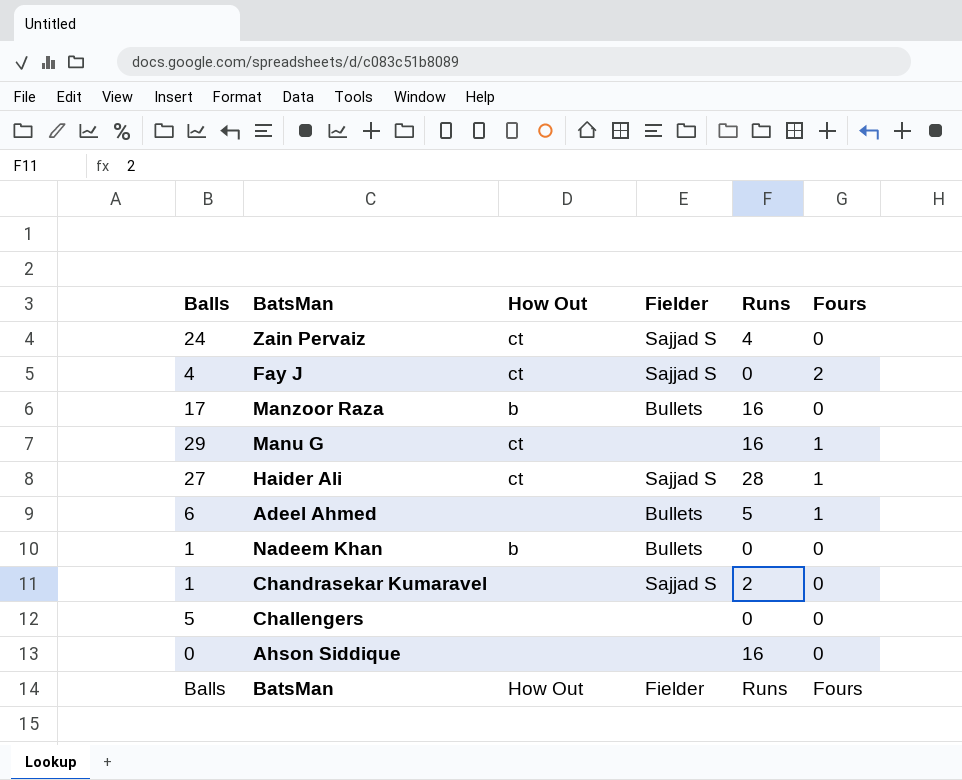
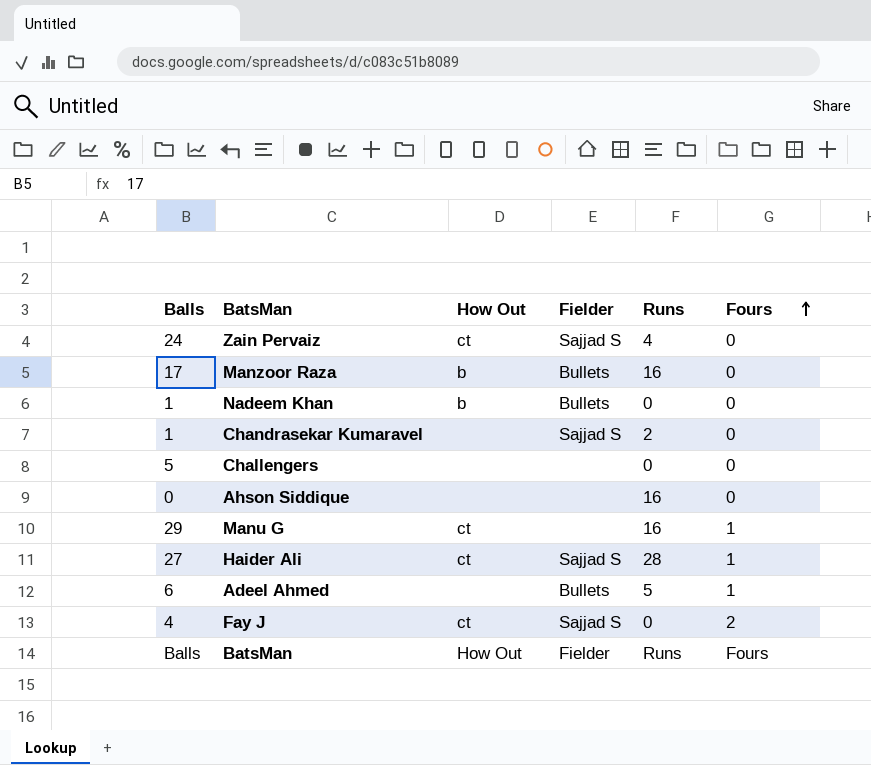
row order: none -> Fours ascending

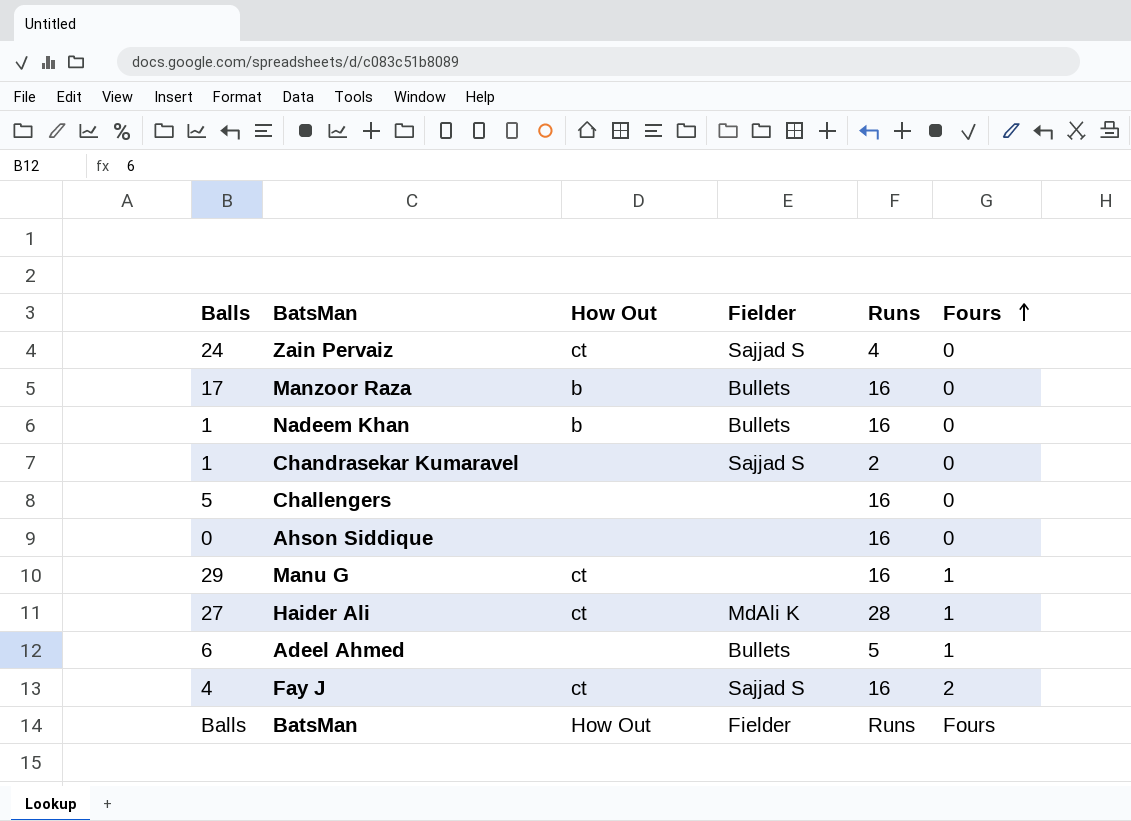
Nadeem Khan | Runs: 0 -> 16
Challengers | Runs: 0 -> 16
Haider Ali | Fielder: Sajjad S -> MdAli K
Fay J | Runs: 0 -> 16

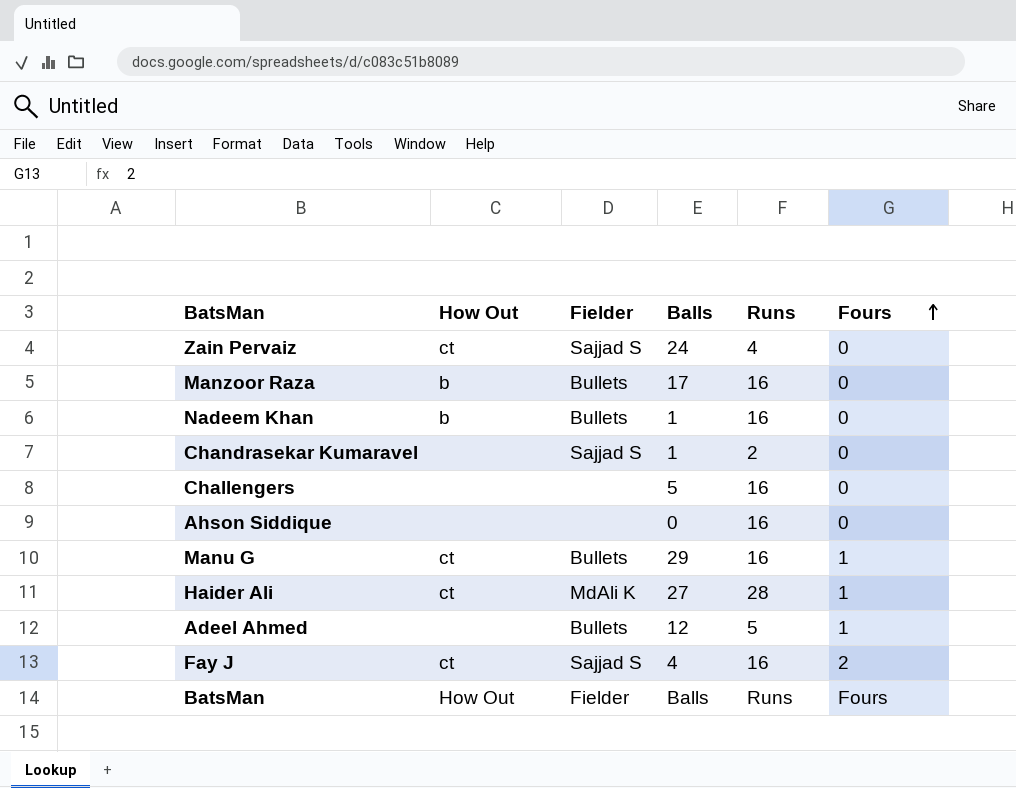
column Balls | position: 1 -> 4
Manu G | Fielder: none -> Bullets
Adeel Ahmed | Balls: 6 -> 12

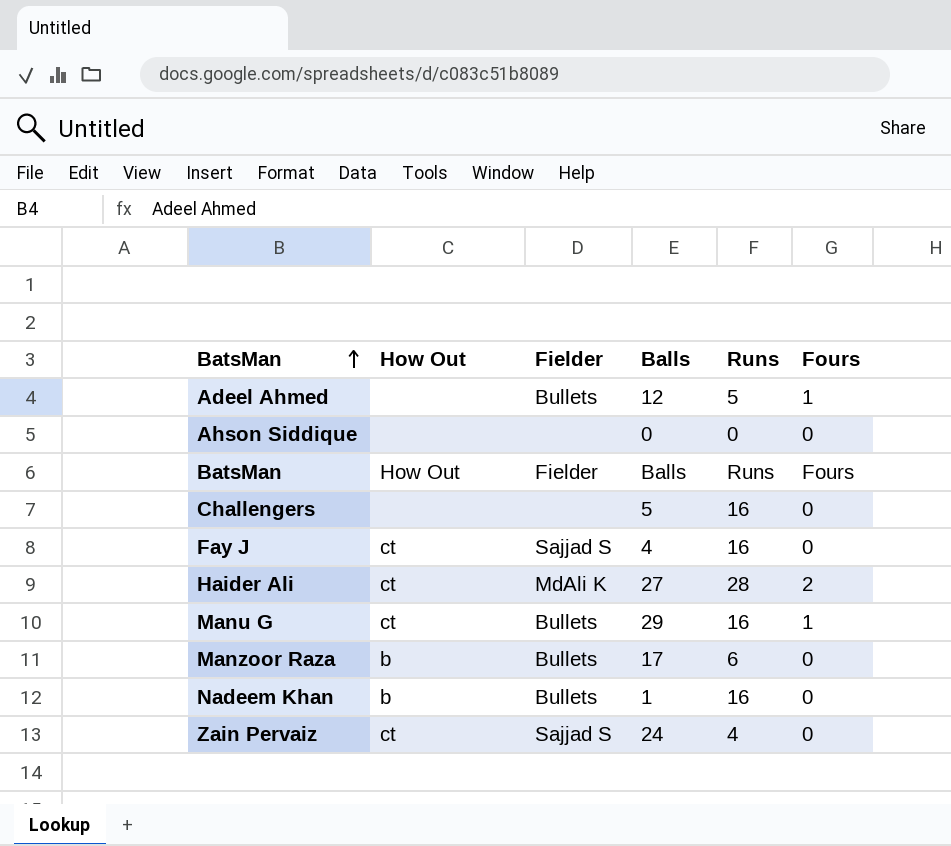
row order: Fours ascending -> BatsMan ascending
row Chandrasekar Kumaravel: none | Sajjad S | 1 | 2 | 0 -> none
Ahson Siddique | Runs: 16 -> 0
Fay J | Fours: 2 -> 0
Haider Ali | Fours: 1 -> 2
Manzoor Raza | Runs: 16 -> 6

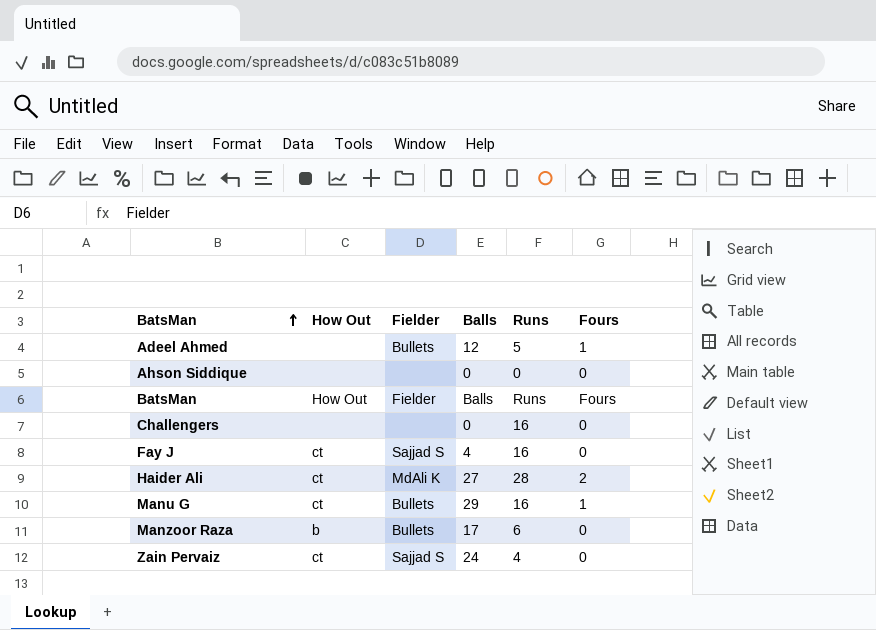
row Nadeem Khan: b | Bullets | 1 | 16 | 0 -> none
Challengers | Balls: 5 -> 0

